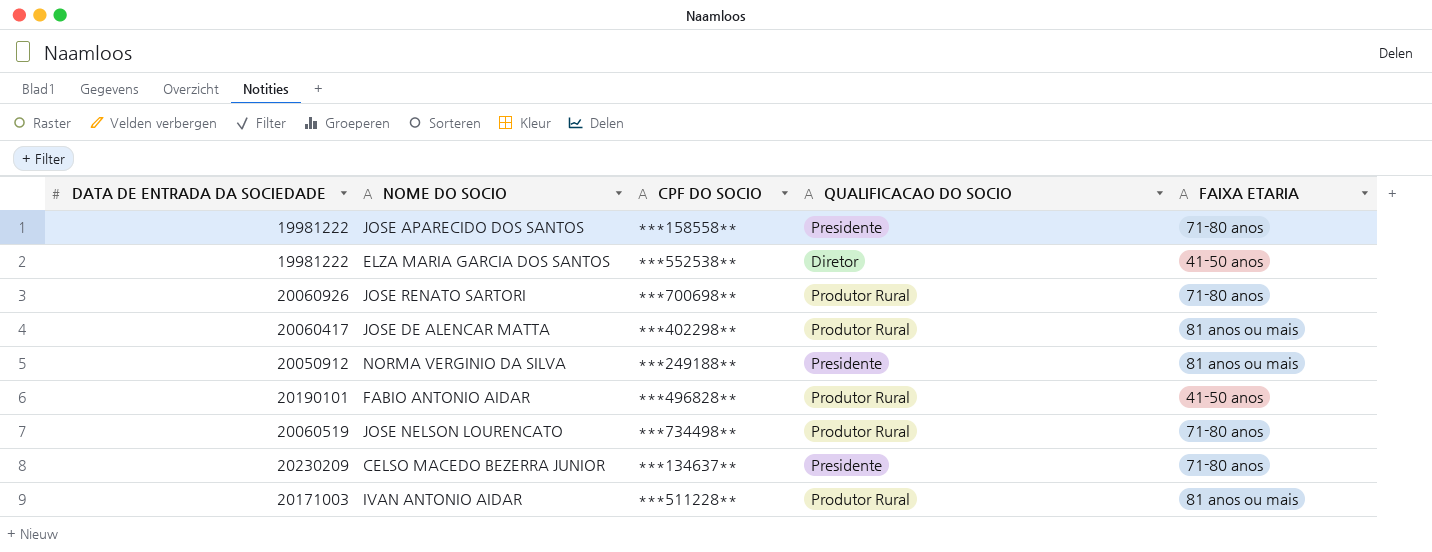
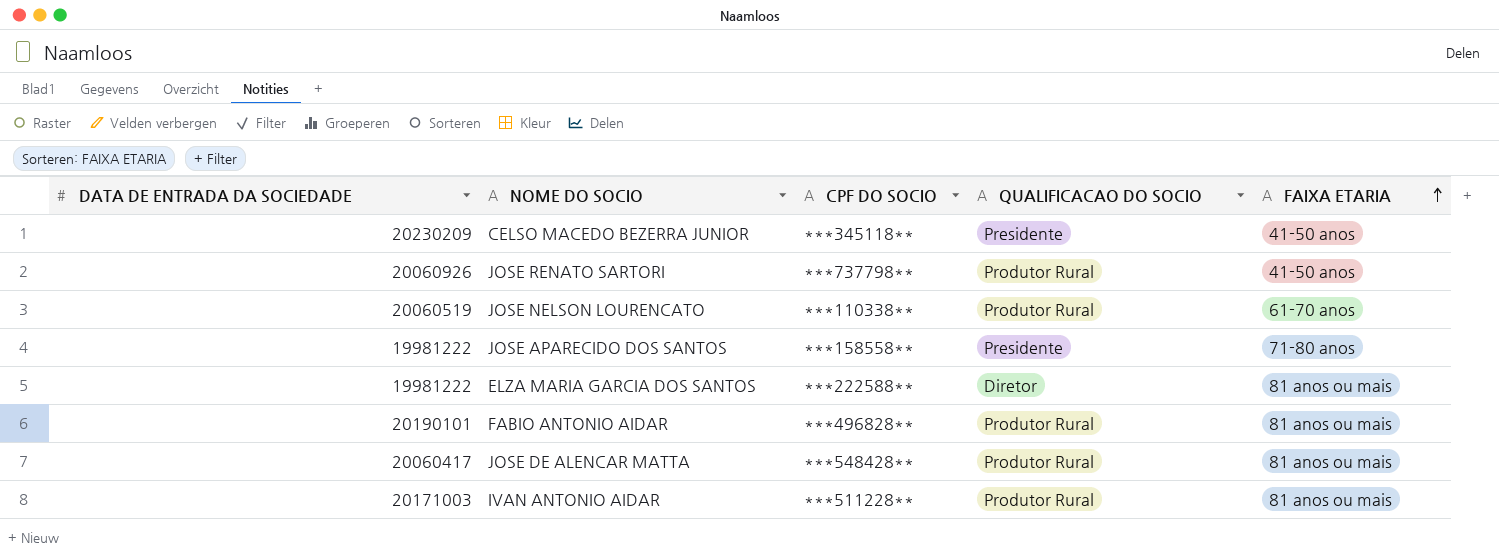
row order: none -> FAIXA ETARIA ascending
row NORMA VERGINIO DA SILVA: 20050912 | ***249188** | Presidente | 81 anos ou mais -> none
CELSO MACEDO BEZERRA JUNIOR | CPF DO SOCIO: ***134637** -> ***345118**
CELSO MACEDO BEZERRA JUNIOR | FAIXA ETARIA: 71-80 anos -> 41-50 anos
JOSE RENATO SARTORI | CPF DO SOCIO: ***700698** -> ***737798**
JOSE RENATO SARTORI | FAIXA ETARIA: 71-80 anos -> 41-50 anos
JOSE NELSON LOURENCATO | CPF DO SOCIO: ***734498** -> ***110338**
JOSE NELSON LOURENCATO | FAIXA ETARIA: 71-80 anos -> 61-70 anos
ELZA MARIA GARCIA DOS SANTOS | CPF DO SOCIO: ***552538** -> ***222588**
ELZA MARIA GARCIA DOS SANTOS | FAIXA ETARIA: 41-50 anos -> 81 anos ou mais
FABIO ANTONIO AIDAR | FAIXA ETARIA: 41-50 anos -> 81 anos ou mais
JOSE DE ALENCAR MATTA | CPF DO SOCIO: ***402298** -> ***548428**

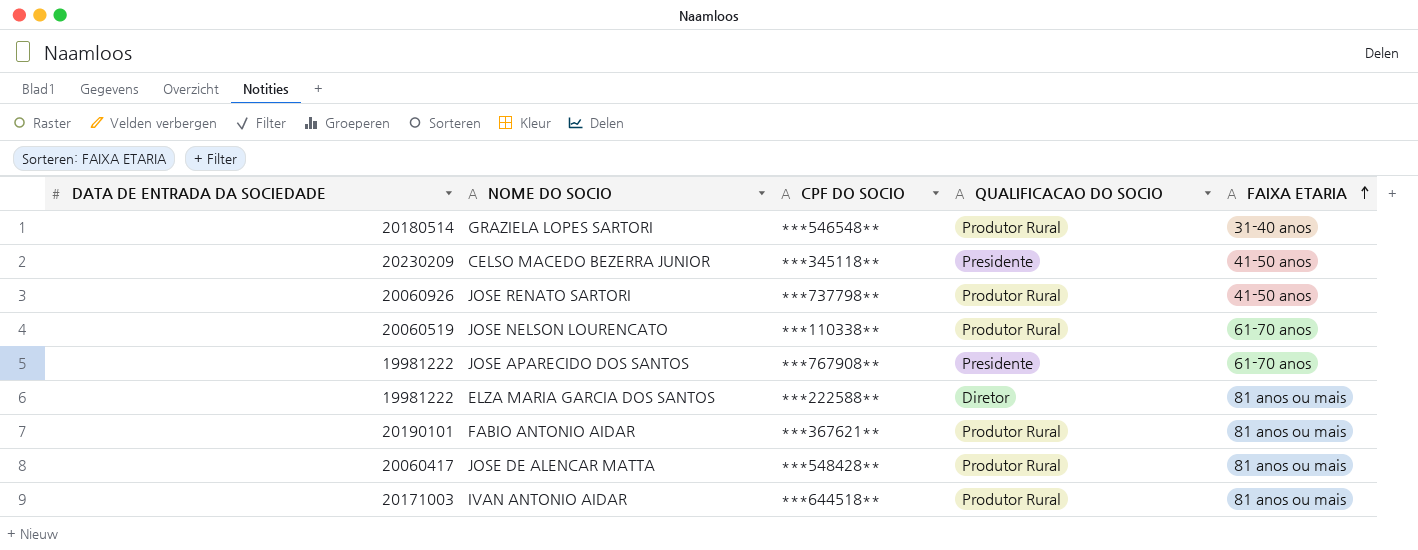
row GRAZIELA LOPES SARTORI: none -> 20180514 | ***546548** | Produtor Rural | 31-40 anos
JOSE APARECIDO DOS SANTOS | CPF DO SOCIO: ***158558** -> ***767908**
JOSE APARECIDO DOS SANTOS | FAIXA ETARIA: 71-80 anos -> 61-70 anos
FABIO ANTONIO AIDAR | CPF DO SOCIO: ***496828** -> ***367621**
IVAN ANTONIO AIDAR | CPF DO SOCIO: ***511228** -> ***644518**

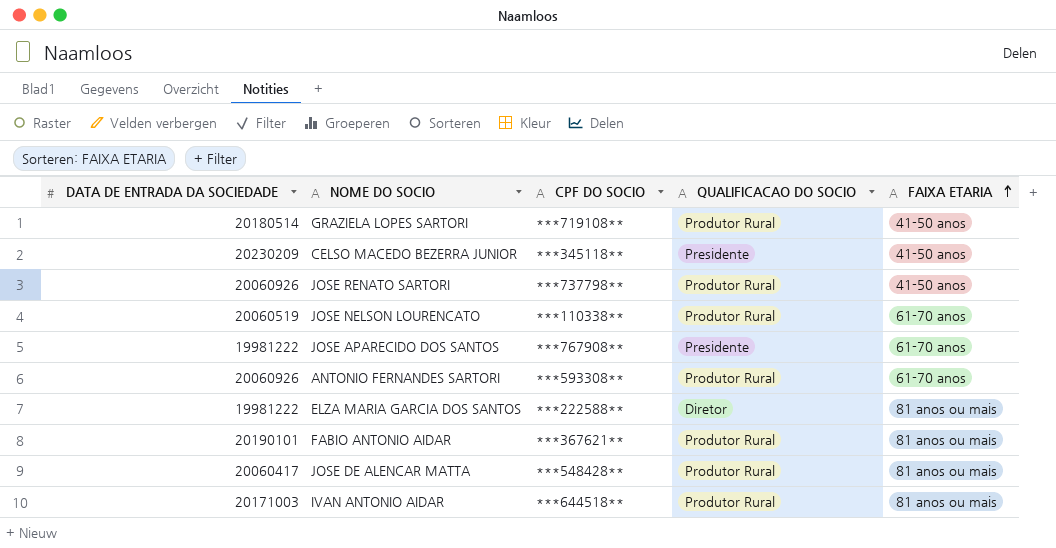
GRAZIELA LOPES SARTORI | CPF DO SOCIO: ***546548** -> ***719108**
GRAZIELA LOPES SARTORI | FAIXA ETARIA: 31-40 anos -> 41-50 anos
row ANTONIO FERNANDES SARTORI: none -> 20060926 | ***593308** | Produtor Rural | 61-70 anos

